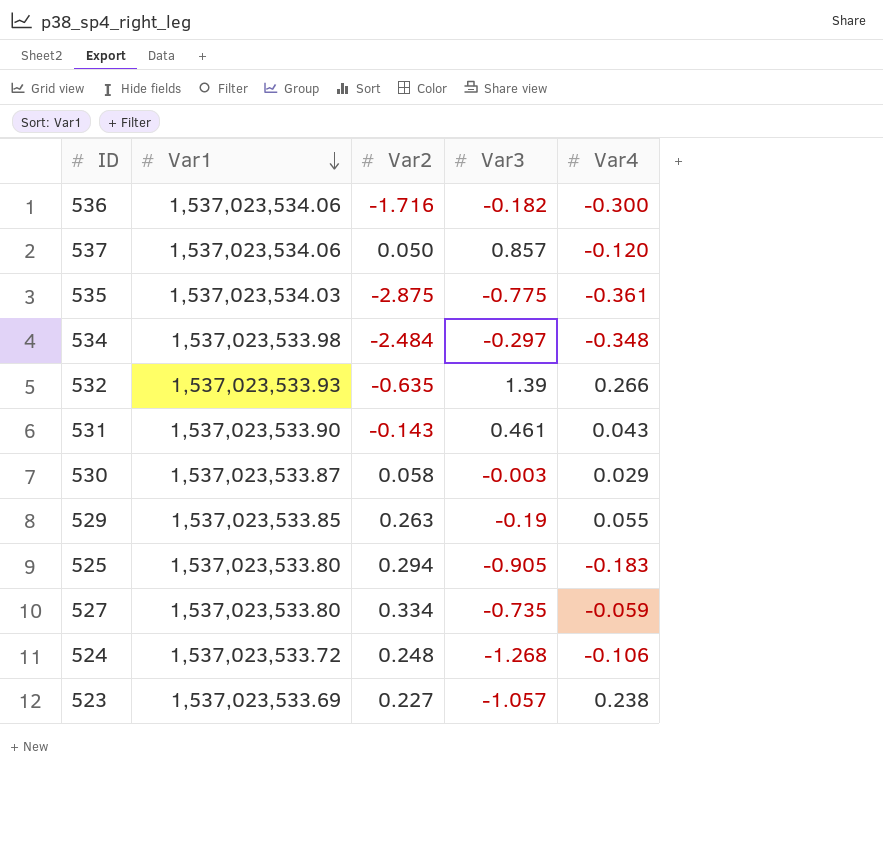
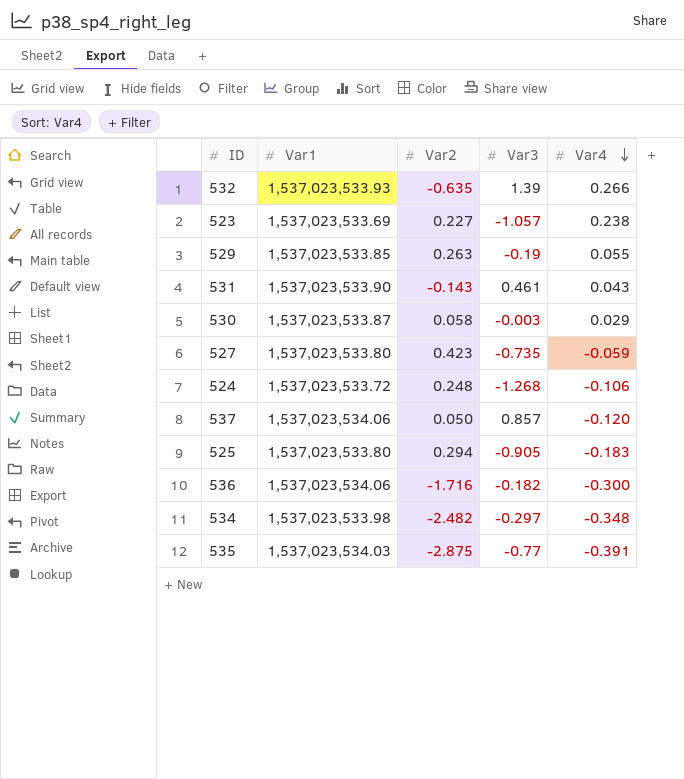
row order: Var1 descending -> Var4 descending
527 | Var2: 0.334 -> 0.423
534 | Var2: -2.484 -> -2.482
535 | Var3: -0.775 -> -0.77
535 | Var4: -0.361 -> -0.391

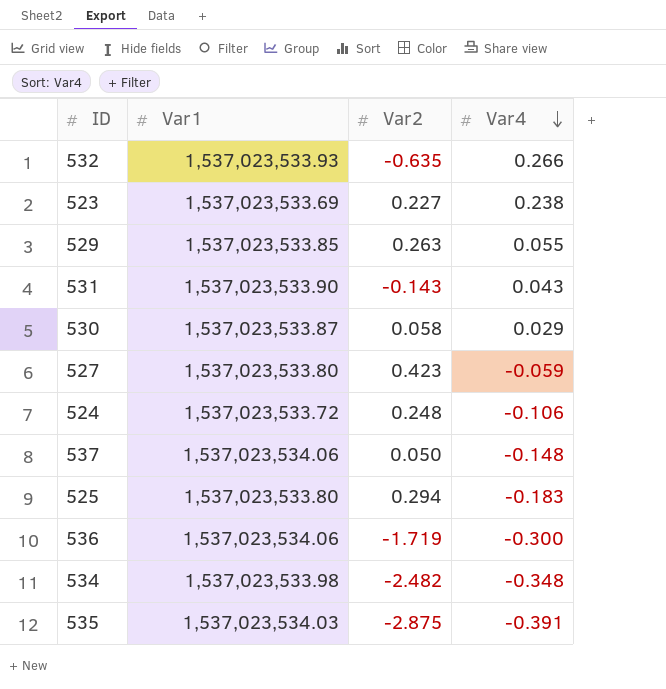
column Var3 | position: 4 -> none
537 | Var4: -0.120 -> -0.148
536 | Var2: -1.716 -> -1.719

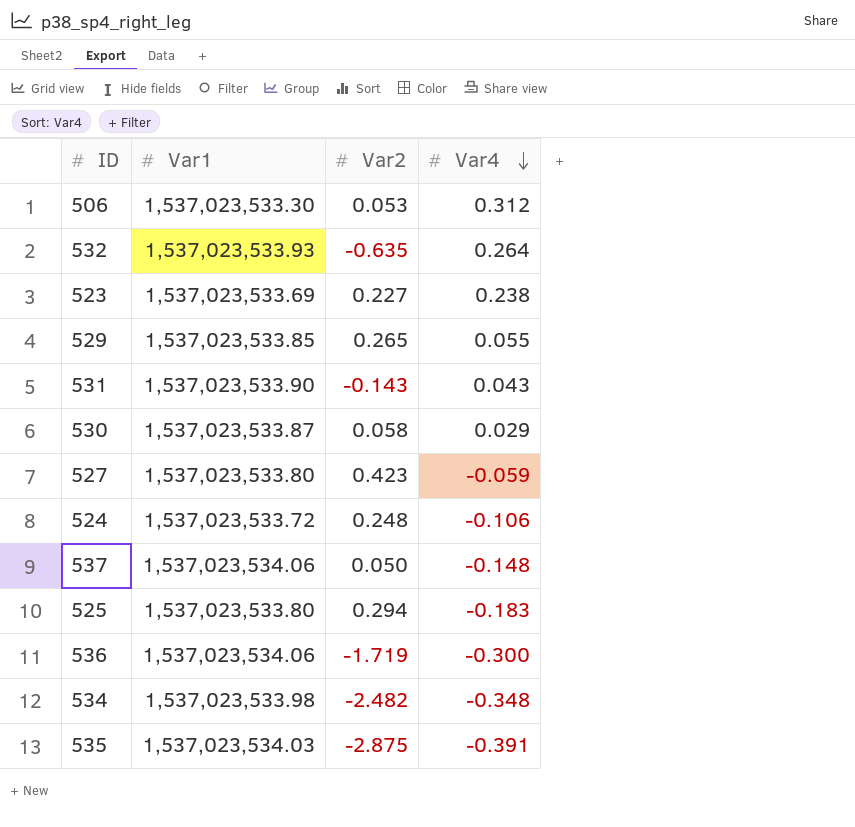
row 506: none -> 1,537,023,533.30 | 0.053 | 0.312
532 | Var4: 0.266 -> 0.264
529 | Var2: 0.263 -> 0.265

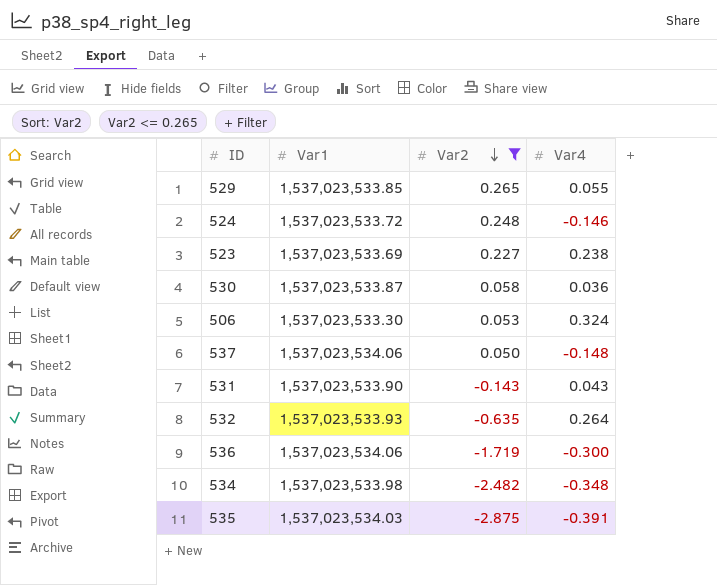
filter: none -> Var2 <= 0.265
row order: Var4 descending -> Var2 descending
524 | Var4: -0.106 -> -0.146
530 | Var4: 0.029 -> 0.036
506 | Var4: 0.312 -> 0.324

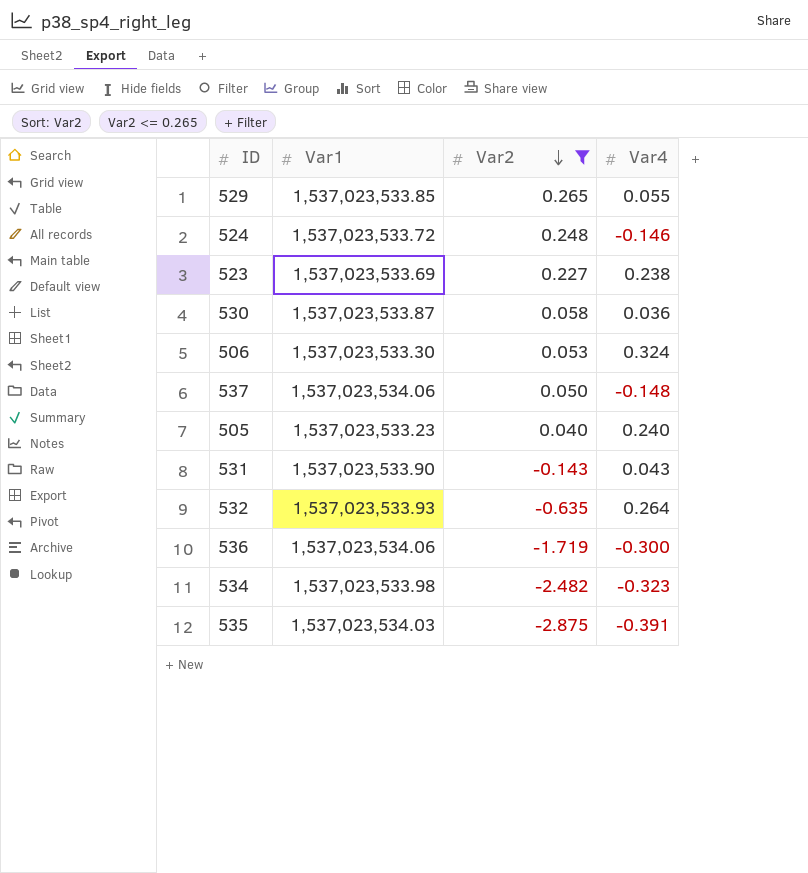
row 505: none -> 1,537,023,533.23 | 0.040 | 0.240
534 | Var4: -0.348 -> -0.323

